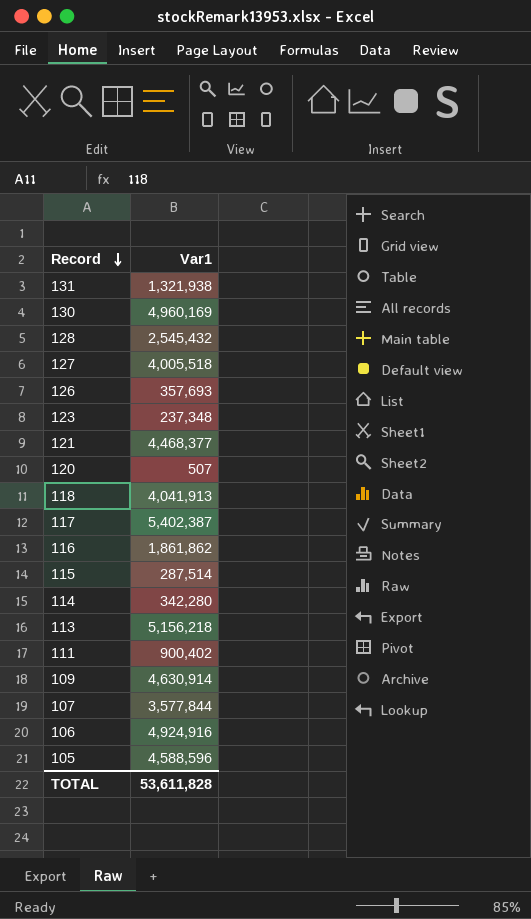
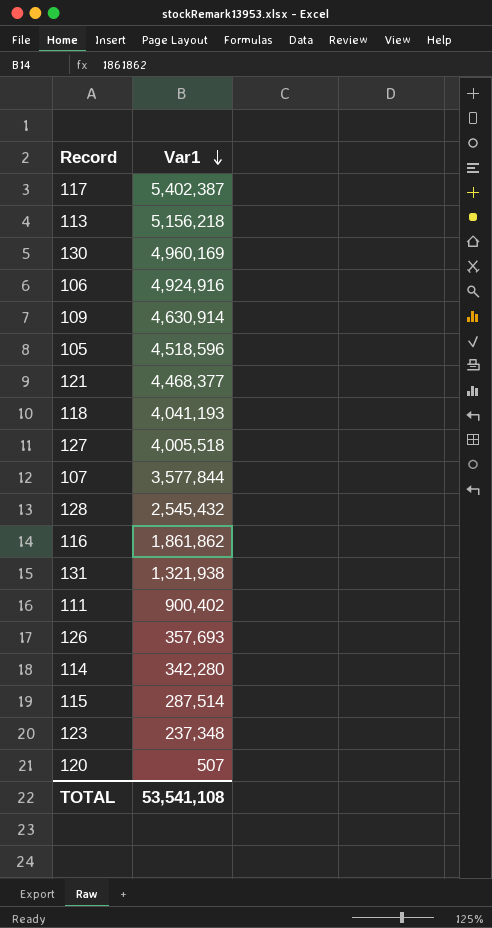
row order: Record descending -> Var1 descending
105 | Var1: 4,588,596 -> 4,518,596
118 | Var1: 4,041,913 -> 4,041,193
TOTAL | Var1: 53,611,828 -> 53,541,108

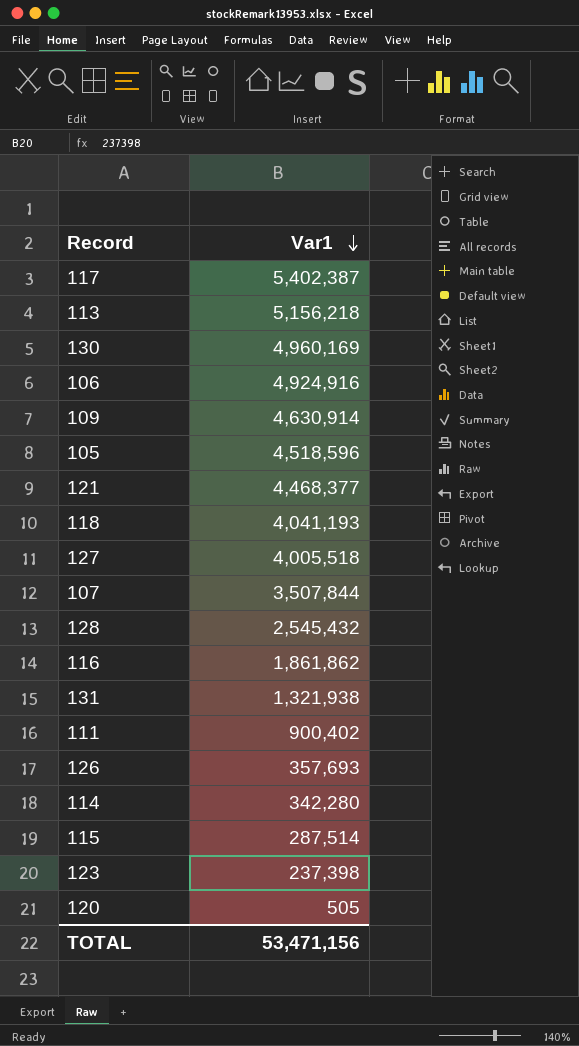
107 | Var1: 3,577,844 -> 3,507,844
123 | Var1: 237,348 -> 237,398
120 | Var1: 507 -> 505
TOTAL | Var1: 53,541,108 -> 53,471,156

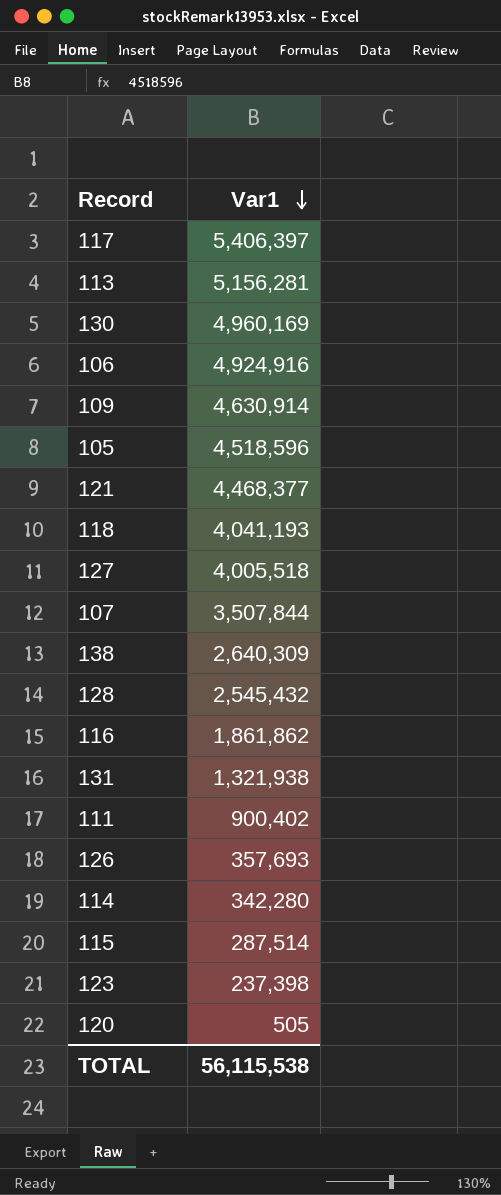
117 | Var1: 5,402,387 -> 5,406,397
113 | Var1: 5,156,218 -> 5,156,281
row 138: none -> 2,640,309
TOTAL | Var1: 53,471,156 -> 56,115,538

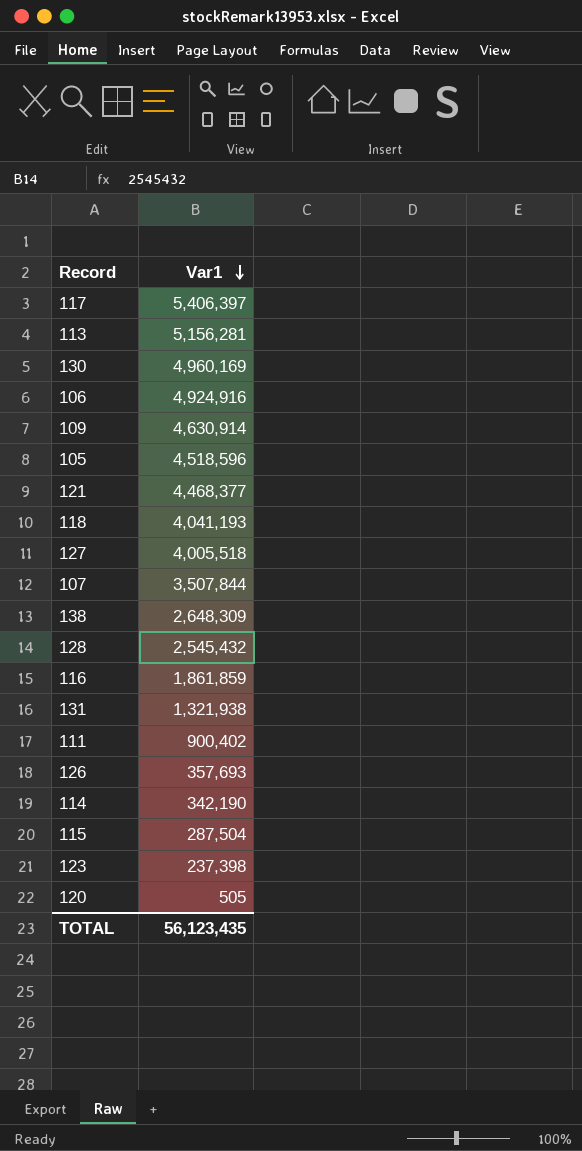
138 | Var1: 2,640,309 -> 2,648,309
116 | Var1: 1,861,862 -> 1,861,859
114 | Var1: 342,280 -> 342,190
115 | Var1: 287,514 -> 287,504
TOTAL | Var1: 56,115,538 -> 56,123,435

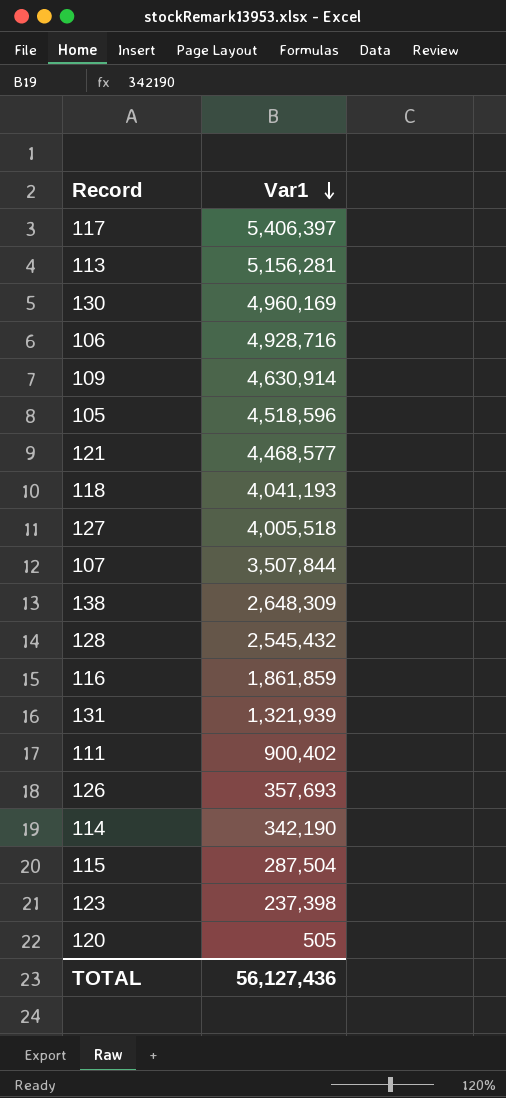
106 | Var1: 4,924,916 -> 4,928,716
121 | Var1: 4,468,377 -> 4,468,577
131 | Var1: 1,321,938 -> 1,321,939
TOTAL | Var1: 56,123,435 -> 56,127,436

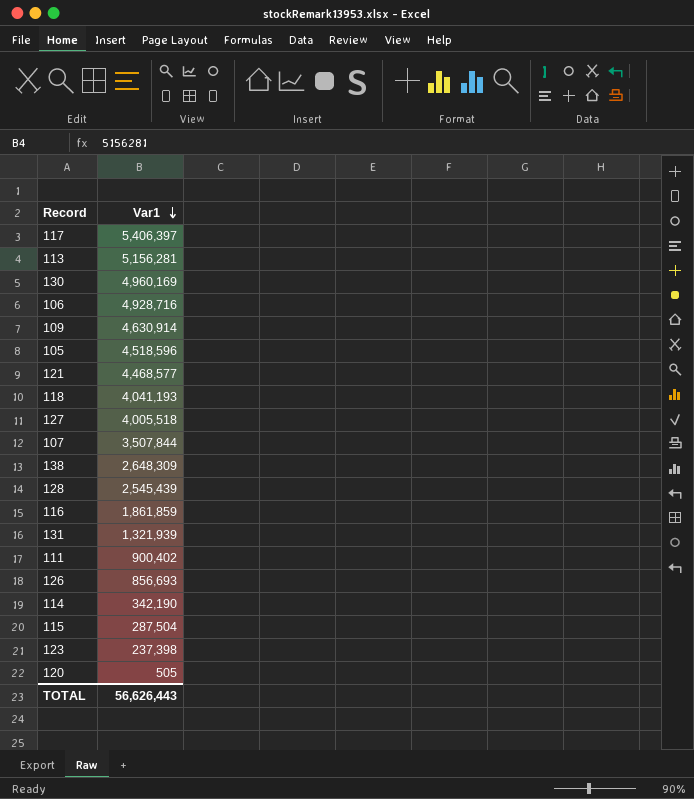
128 | Var1: 2,545,432 -> 2,545,439
126 | Var1: 357,693 -> 856,693
TOTAL | Var1: 56,127,436 -> 56,626,443

